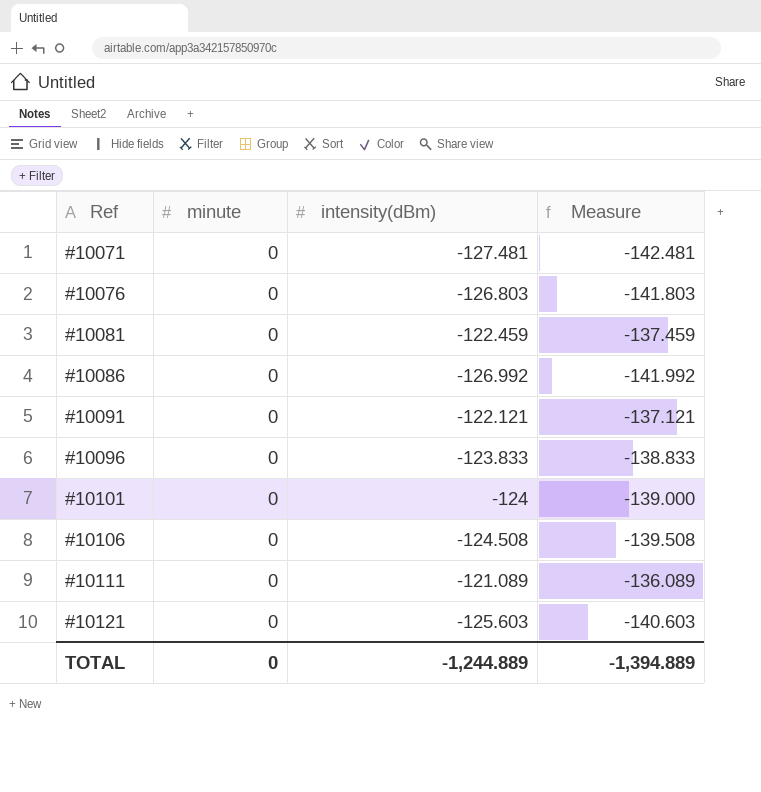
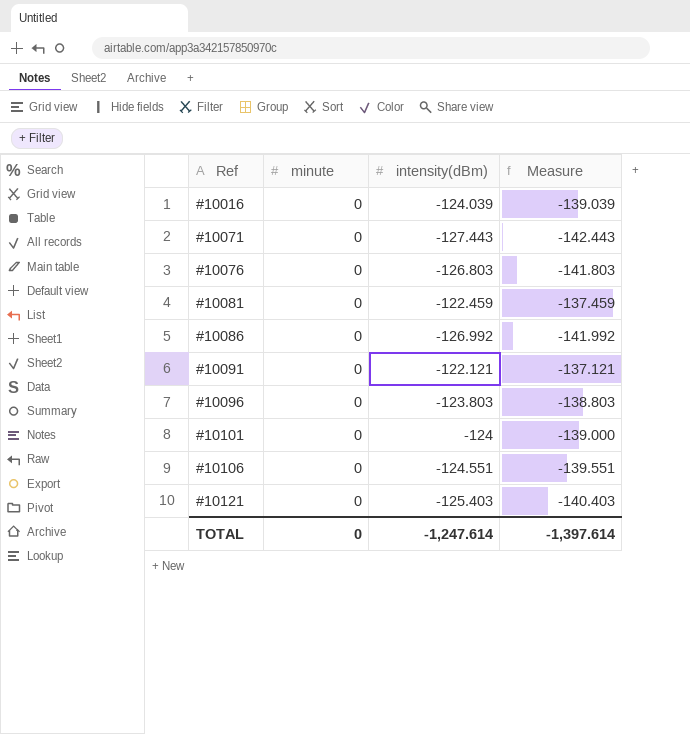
row #10111: 0 | -121.089 | -136.089 -> none
row #10016: none -> 0 | -124.039 | -139.039
#10071 | intensity(dBm): -127.481 -> -127.443
#10071 | Measure: -142.481 -> -142.443
#10096 | intensity(dBm): -123.833 -> -123.803
#10096 | Measure: -138.833 -> -138.803
#10106 | intensity(dBm): -124.508 -> -124.551
#10106 | Measure: -139.508 -> -139.551
#10121 | intensity(dBm): -125.603 -> -125.403
#10121 | Measure: -140.603 -> -140.403
TOTAL | intensity(dBm): -1,244.889 -> -1,247.614
TOTAL | Measure: -1,394.889 -> -1,397.614

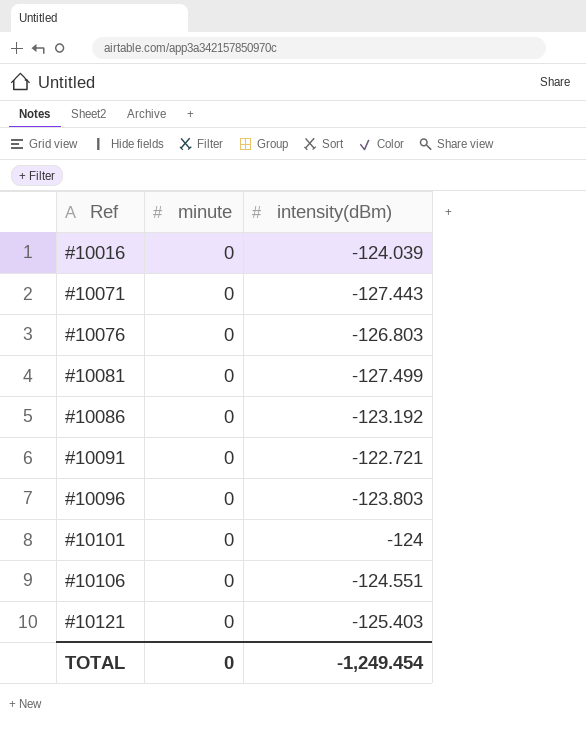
column Measure | formula: [intensity(dBm)] - 15 -> none
#10081 | intensity(dBm): -122.459 -> -127.499
#10086 | intensity(dBm): -126.992 -> -123.192
#10091 | intensity(dBm): -122.121 -> -122.721
TOTAL | intensity(dBm): -1,247.614 -> -1,249.454

